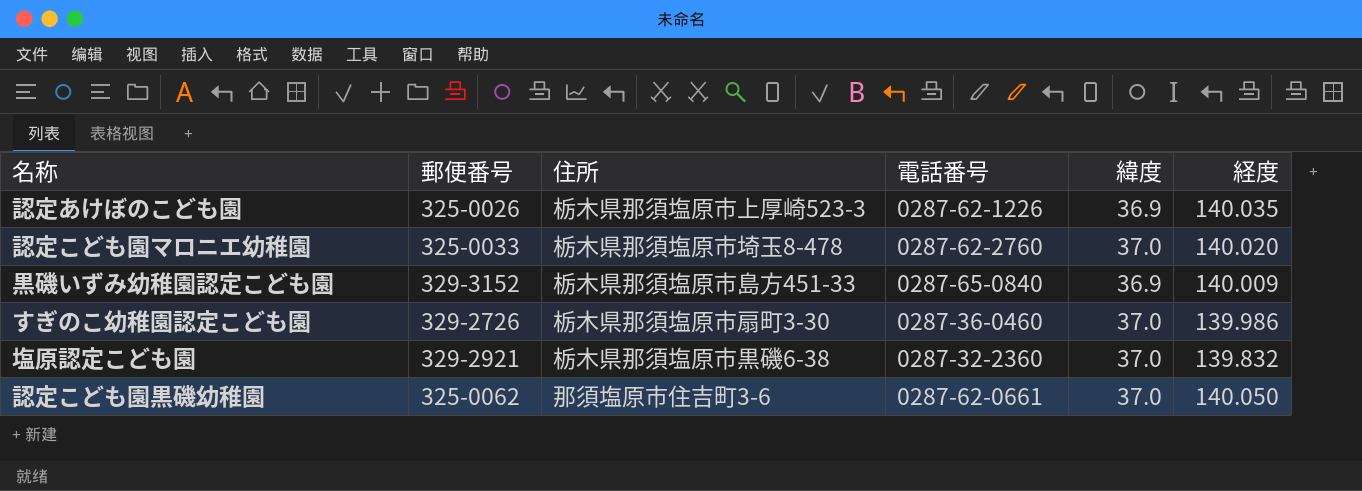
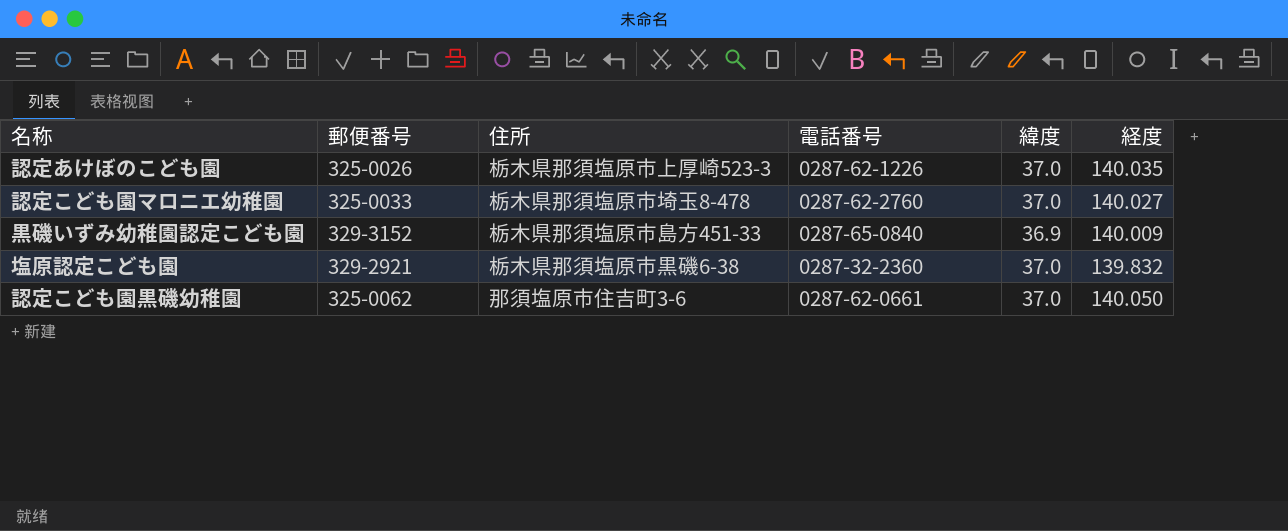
row すぎのこ幼稚園認定こども園: 329-2726 | 栃木県那須塩原市扇町3-30 | 0287-36-0460 | 37.0 | 139.986 -> none
認定あけぼのこども園 | 緯度: 36.9 -> 37.0
認定こども園マロニエ幼稚園 | 経度: 140.020 -> 140.027

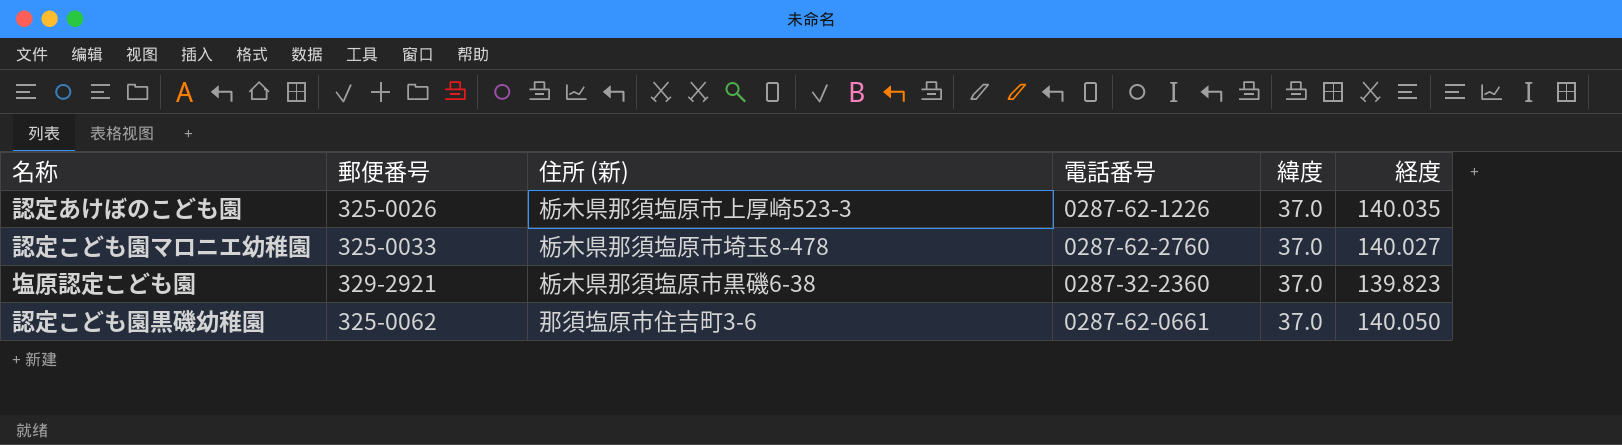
column name: 住所 -> 住所 (新)
row 黒磯いずみ幼稚園認定こども園: 329-3152 | 栃木県那須塩原市島方451-33 | 0287-65-0840 | 36.9 | 140.009 -> none
塩原認定こども園 | 経度: 139.832 -> 139.823

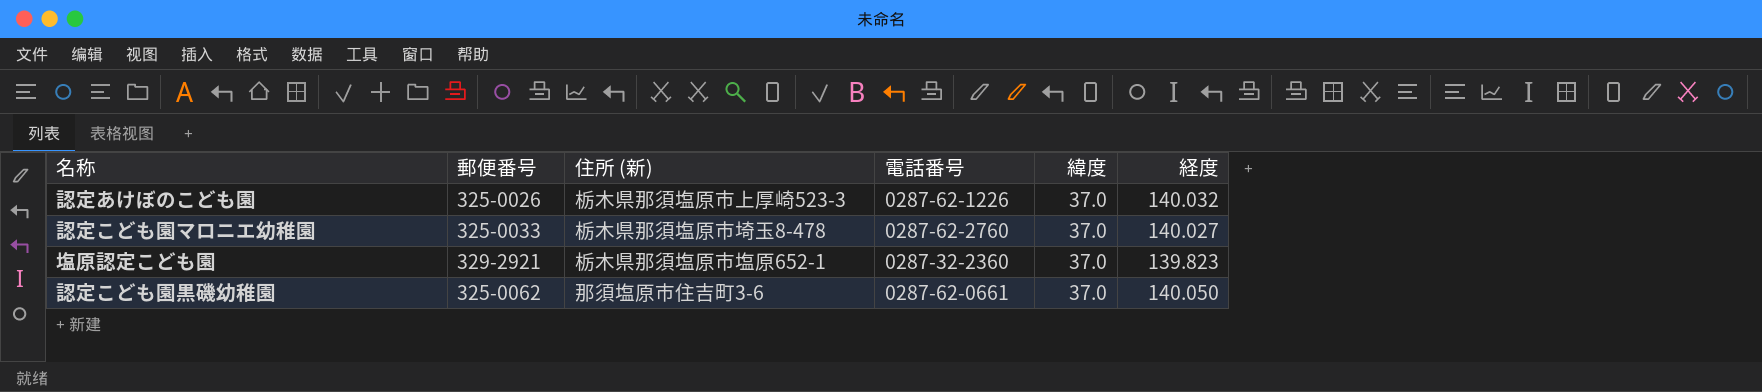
認定あけぼのこども園 | 経度: 140.035 -> 140.032
塩原認定こども園 | 住所 (新): 栃木県那須塩原市黒磯6-38 -> 栃木県那須塩原市塩原652-1

